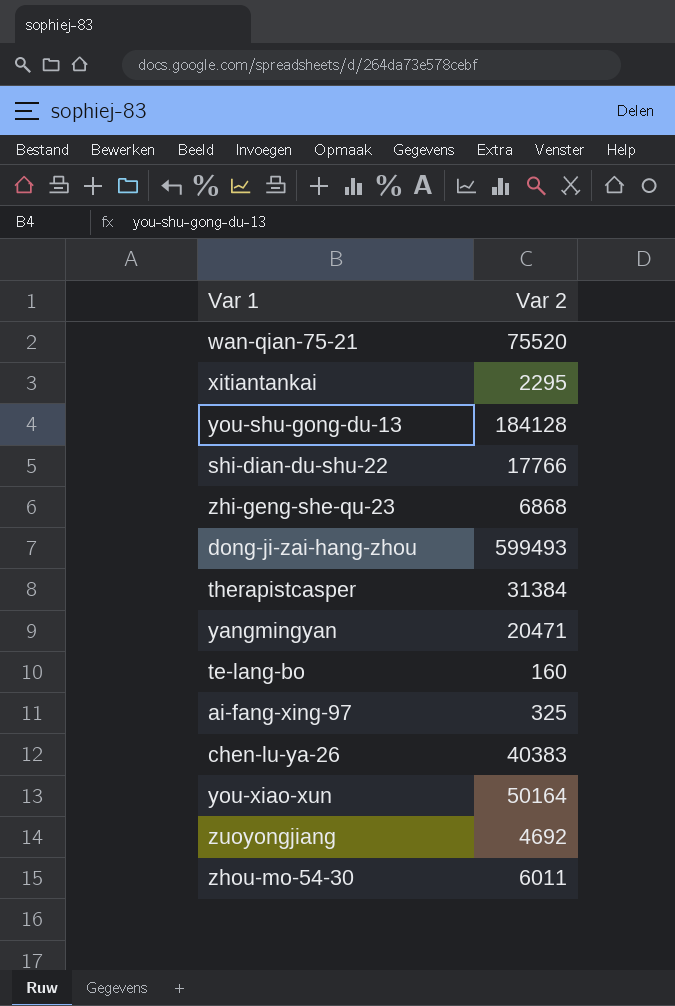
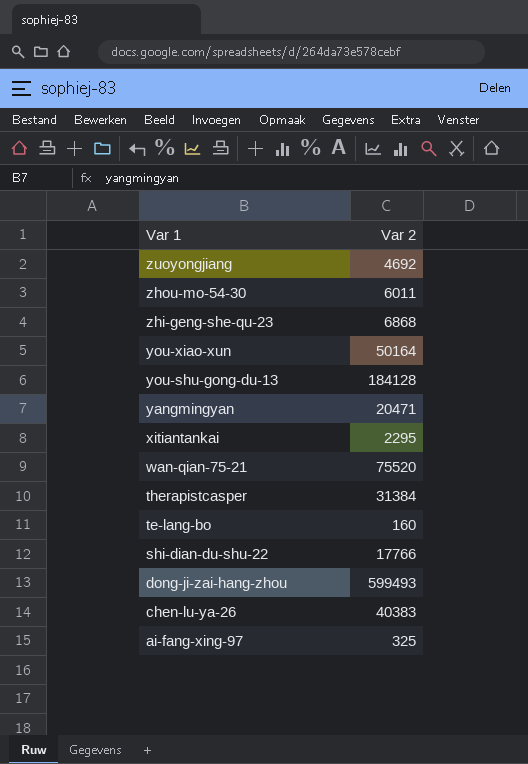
row order: none -> Var 1 descending

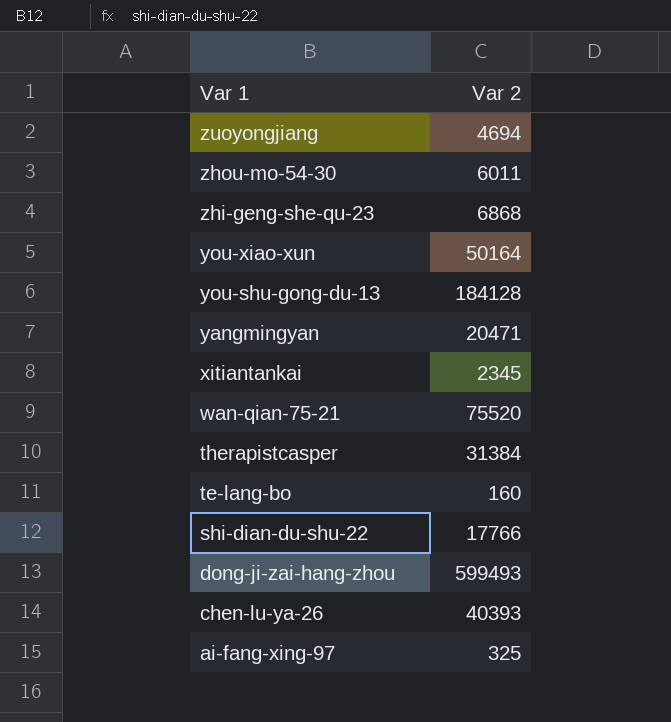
zuoyongjiang | Var 2: 4692 -> 4694
xitiantankai | Var 2: 2295 -> 2345
chen-lu-ya-26 | Var 2: 40383 -> 40393

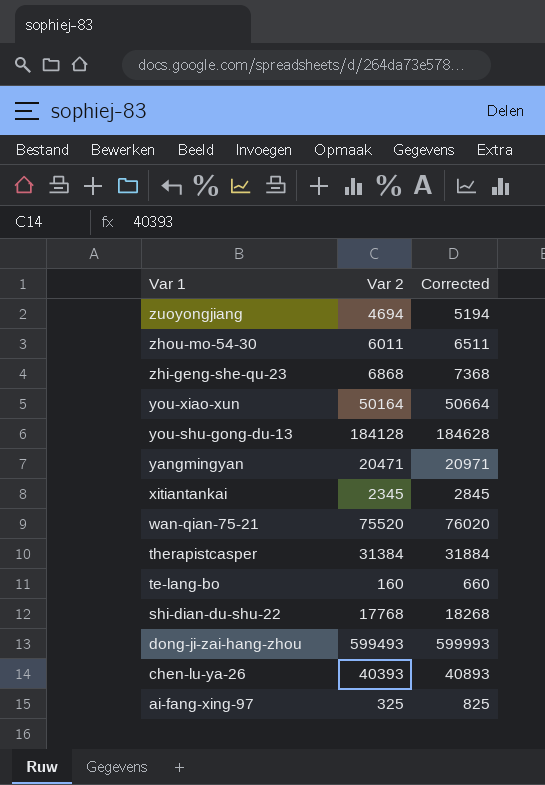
column Corrected | formula: none -> [Var 2] + 500
shi-dian-du-shu-22 | Var 2: 17766 -> 17768

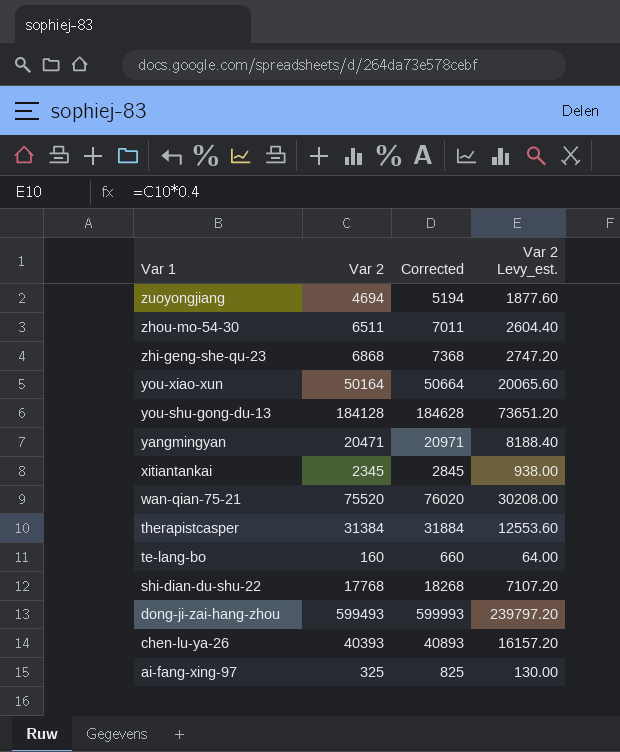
column Var 2 Levy_est. | formula: none -> [Var 2] * 0.4
zhou-mo-54-30 | Var 2: 6011 -> 6511
zhou-mo-54-30 | Corrected: 6511 -> 7011

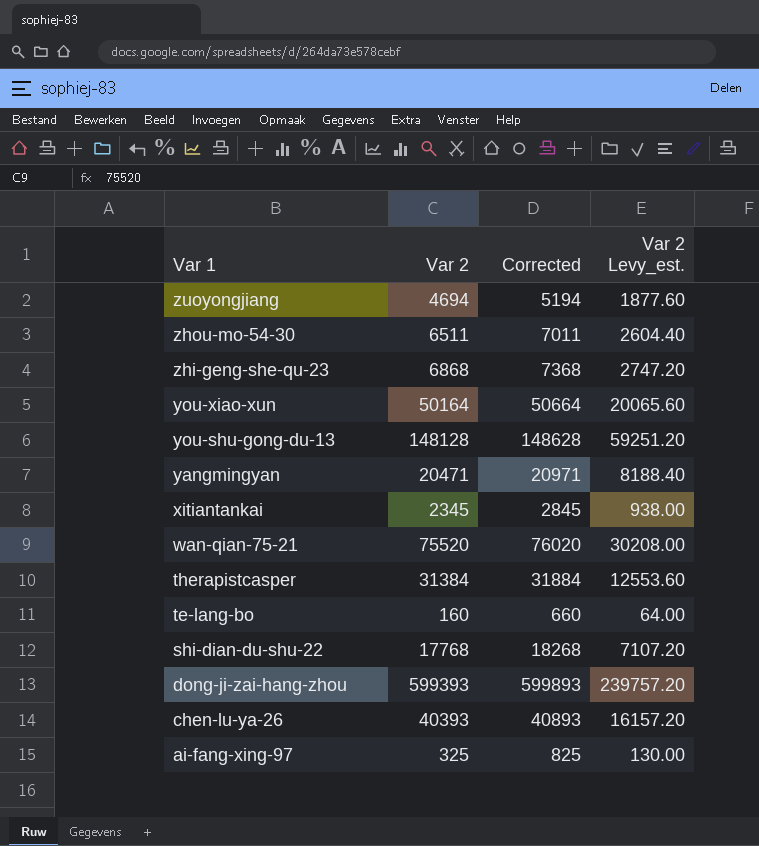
you-shu-gong-du-13 | Var 2: 184128 -> 148128
you-shu-gong-du-13 | Corrected: 184628 -> 148628
you-shu-gong-du-13 | Var 2 Levy_est.: 73651.20 -> 59251.20
dong-ji-zai-hang-zhou | Var 2: 599493 -> 599393
dong-ji-zai-hang-zhou | Corrected: 599993 -> 599893
dong-ji-zai-hang-zhou | Var 2 Levy_est.: 239797.20 -> 239757.20

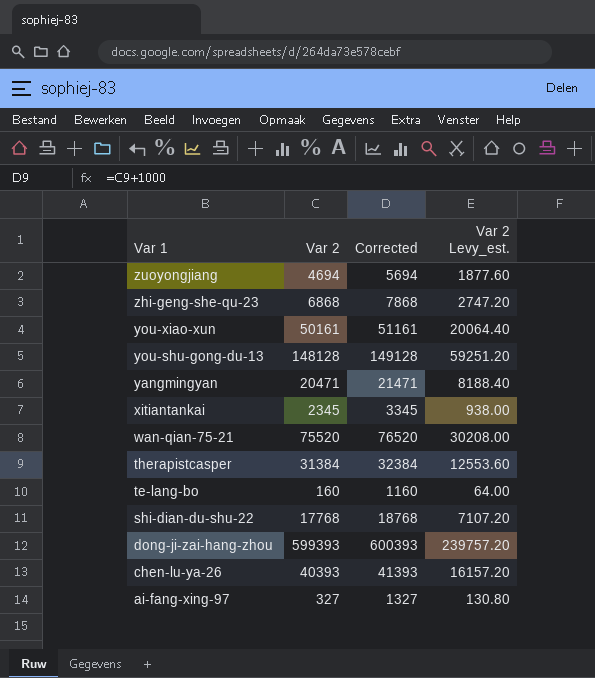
column Corrected | formula: [Var 2] + 500 -> [Var 2] + 1000
row zhou-mo-54-30: 6511 | 7011 | 2604.40 -> none
you-xiao-xun | Var 2: 50164 -> 50161
you-xiao-xun | Var 2 Levy_est.: 20065.60 -> 20064.40
ai-fang-xing-97 | Var 2: 325 -> 327
ai-fang-xing-97 | Var 2 Levy_est.: 130.00 -> 130.80

